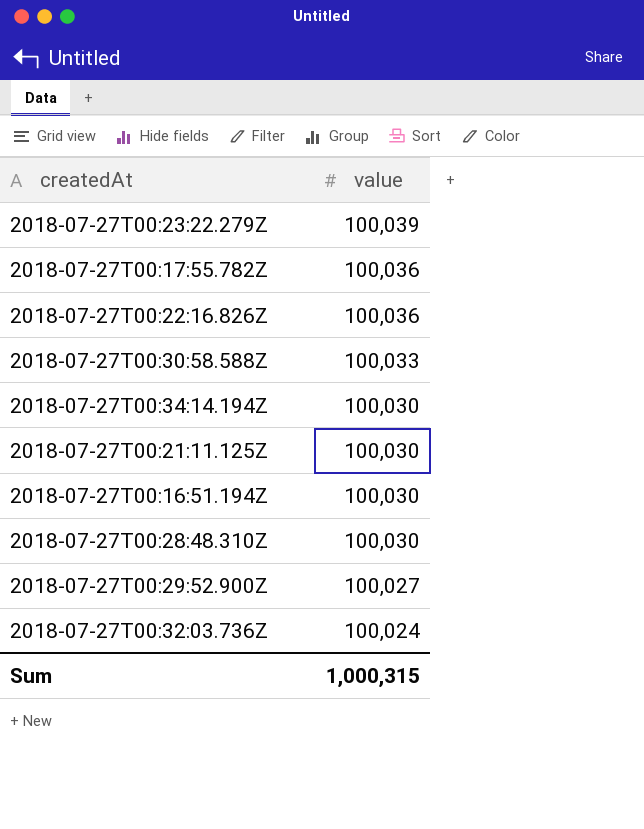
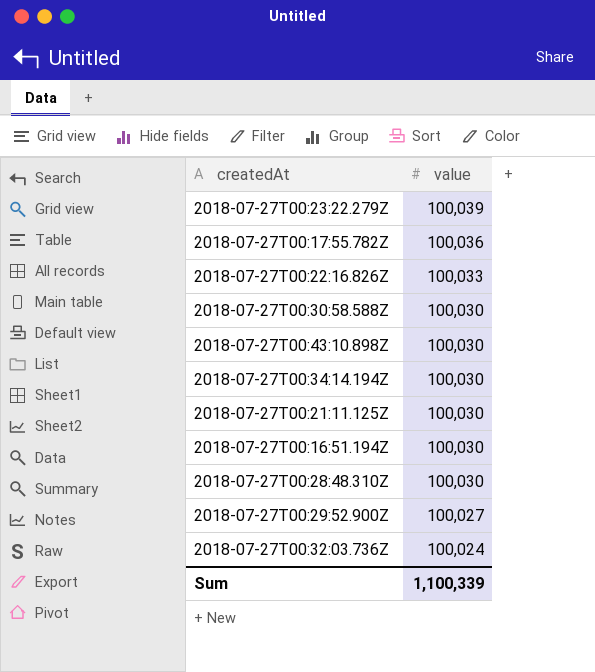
2018-07-27T00:22:16.826Z | value: 100,036 -> 100,033
2018-07-27T00:30:58.588Z | value: 100,033 -> 100,030
row 2018-07-27T00:43:10.898Z: none -> 100,030
Sum | value: 1,000,315 -> 1,100,339

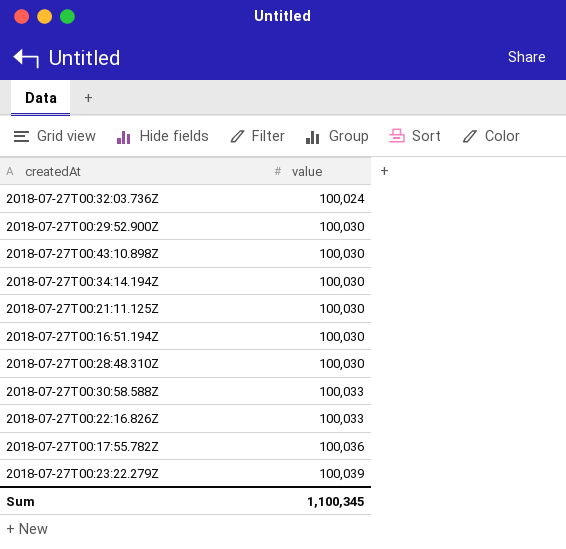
row order: value descending -> value ascending
2018-07-27T00:29:52.900Z | value: 100,027 -> 100,030
2018-07-27T00:30:58.588Z | value: 100,030 -> 100,033
Sum | value: 1,100,339 -> 1,100,345

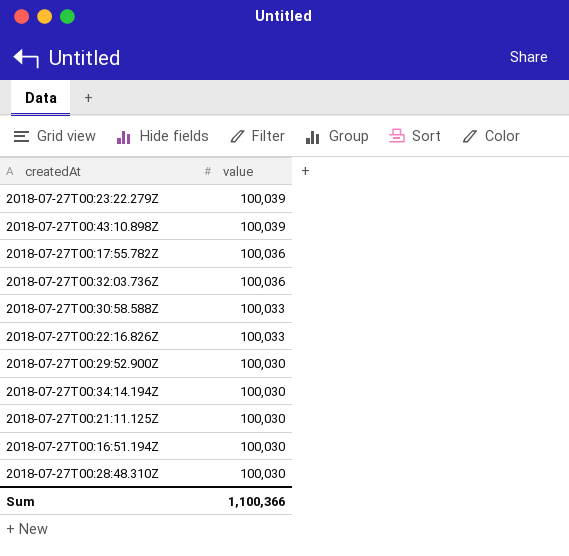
row order: value ascending -> value descending
2018-07-27T00:43:10.898Z | value: 100,030 -> 100,039
2018-07-27T00:32:03.736Z | value: 100,024 -> 100,036
Sum | value: 1,100,345 -> 1,100,366

